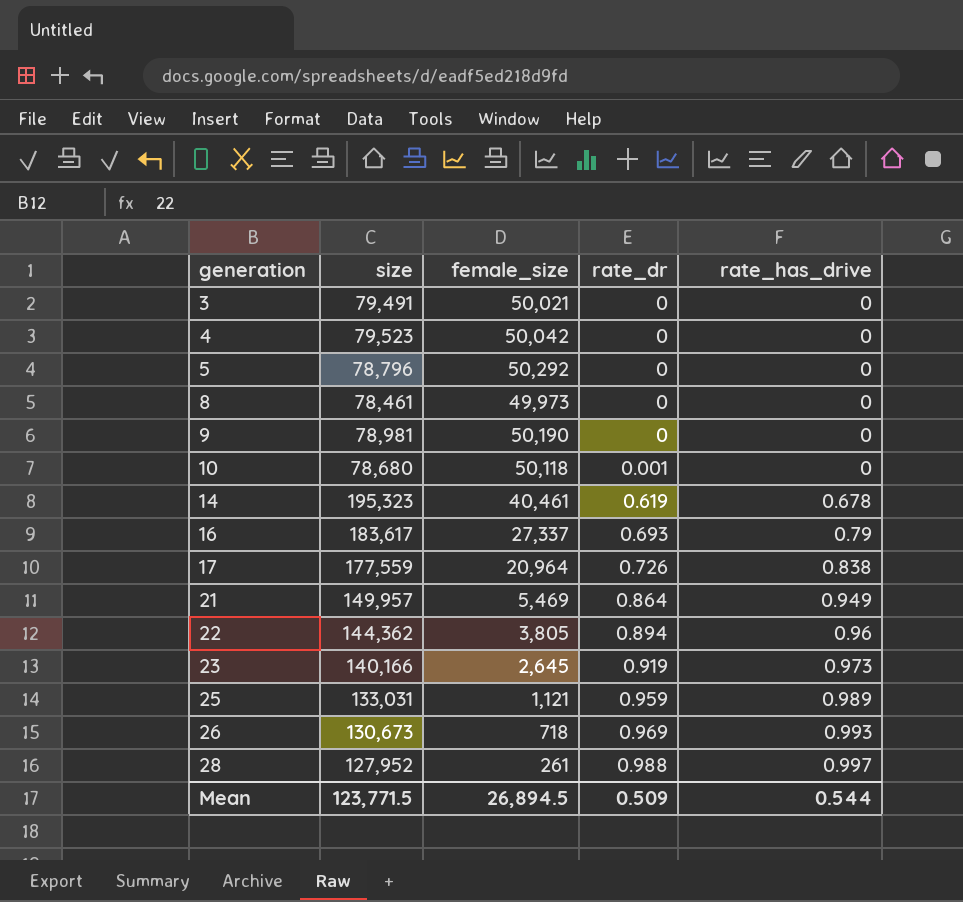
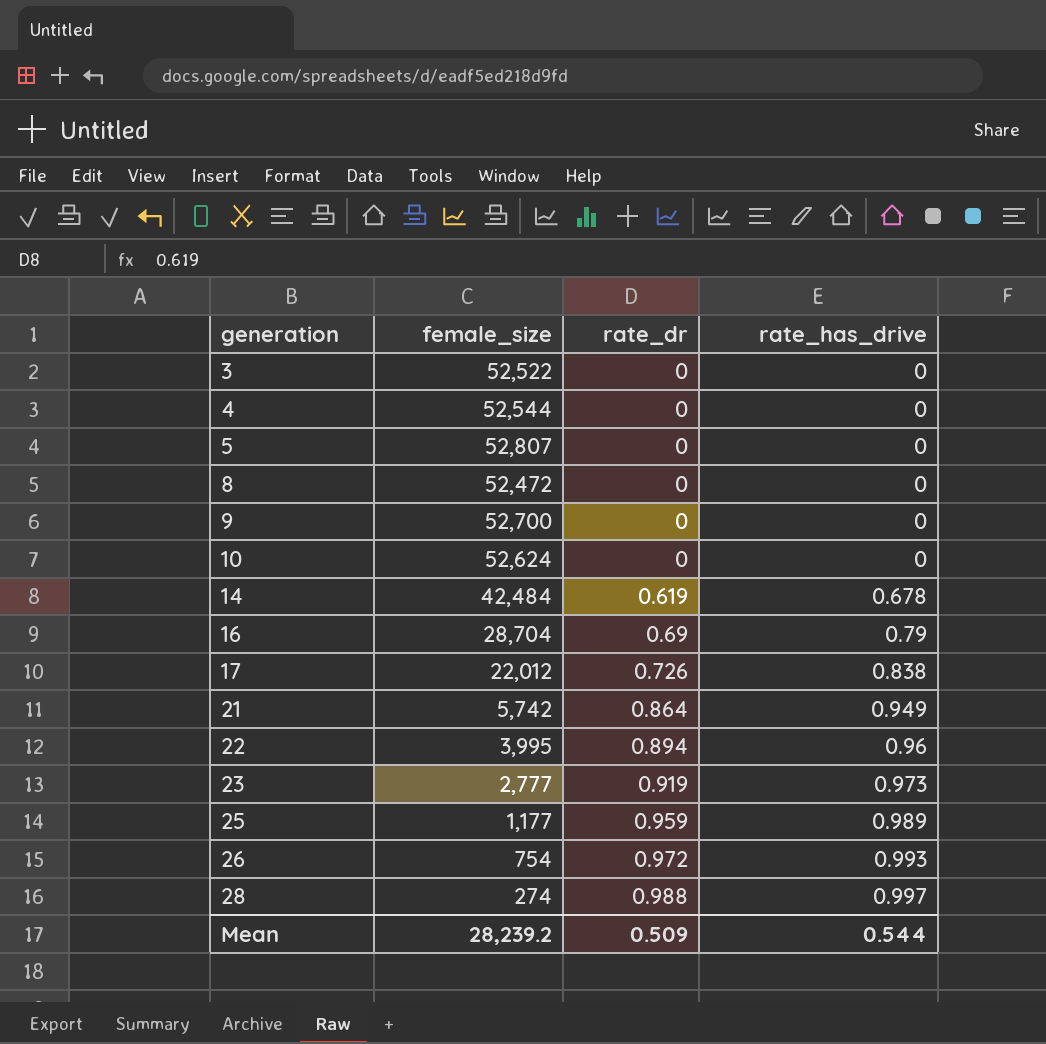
column size | position: 2 -> none
3 | female_size: 50,021 -> 52,522
4 | female_size: 50,042 -> 52,544
5 | female_size: 50,292 -> 52,807
8 | female_size: 49,973 -> 52,472
9 | female_size: 50,190 -> 52,700
10 | female_size: 50,118 -> 52,624
10 | rate_dr: 0.001 -> 0
14 | female_size: 40,461 -> 42,484
16 | female_size: 27,337 -> 28,704
16 | rate_dr: 0.693 -> 0.69
17 | female_size: 20,964 -> 22,012
21 | female_size: 5,469 -> 5,742
22 | female_size: 3,805 -> 3,995
23 | female_size: 2,645 -> 2,777
25 | female_size: 1,121 -> 1,177
26 | female_size: 718 -> 754
26 | rate_dr: 0.969 -> 0.972
28 | female_size: 261 -> 274
Mean | female_size: 26,894.5 -> 28,239.2

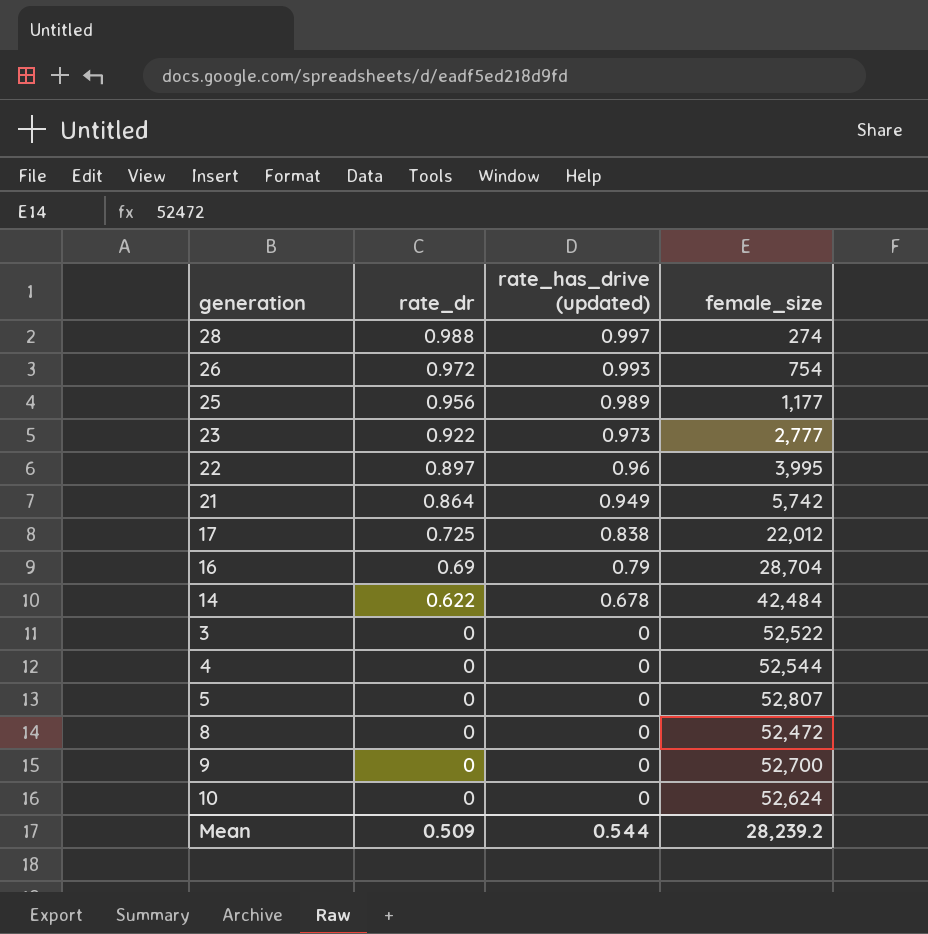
row order: generation ascending -> rate_dr descending
column name: rate_has_drive -> rate_has_drive (updated)
column female_size | position: 2 -> 4
25 | rate_dr: 0.959 -> 0.956
23 | rate_dr: 0.919 -> 0.922
22 | rate_dr: 0.894 -> 0.897
17 | rate_dr: 0.726 -> 0.725
14 | rate_dr: 0.619 -> 0.622

